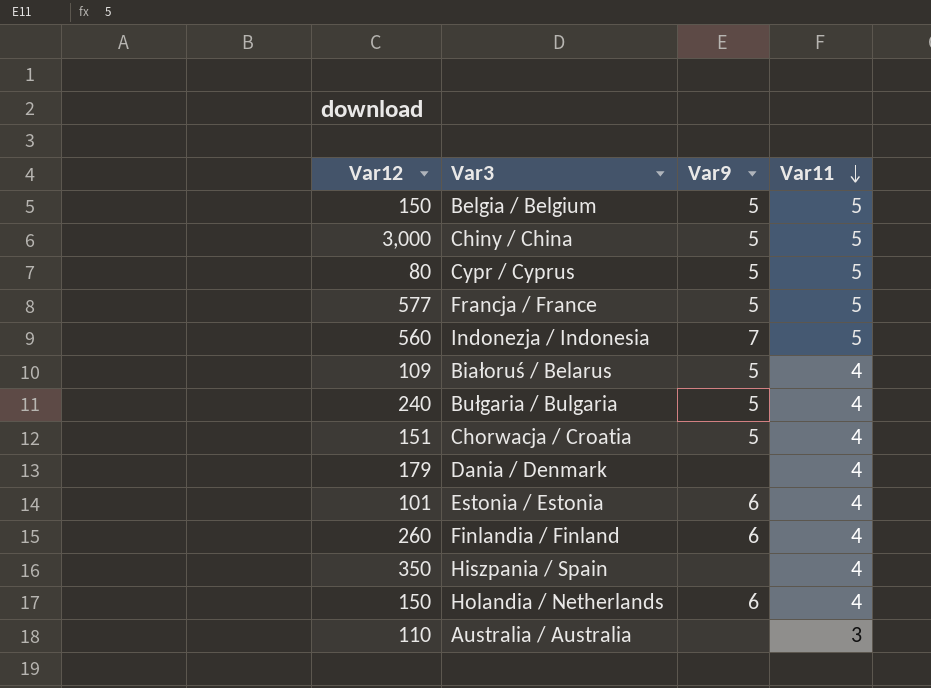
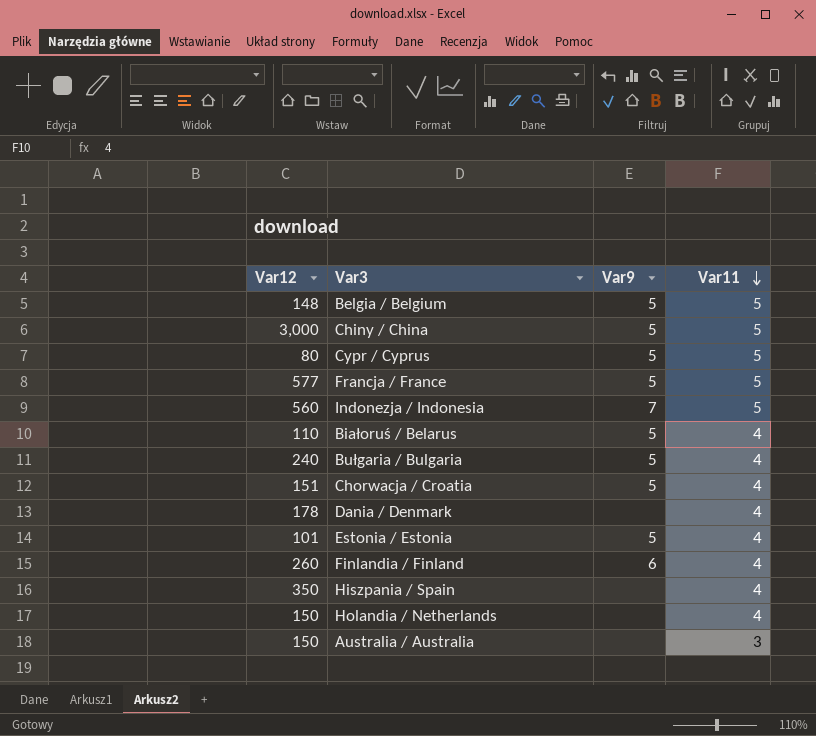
Belgia / Belgium | Var12: 150 -> 148
Białoruś / Belarus | Var12: 109 -> 110
Dania / Denmark | Var12: 179 -> 178
Estonia / Estonia | Var9: 6 -> 5
Holandia / Netherlands | Var9: 6 -> none
Australia / Australia | Var12: 110 -> 150

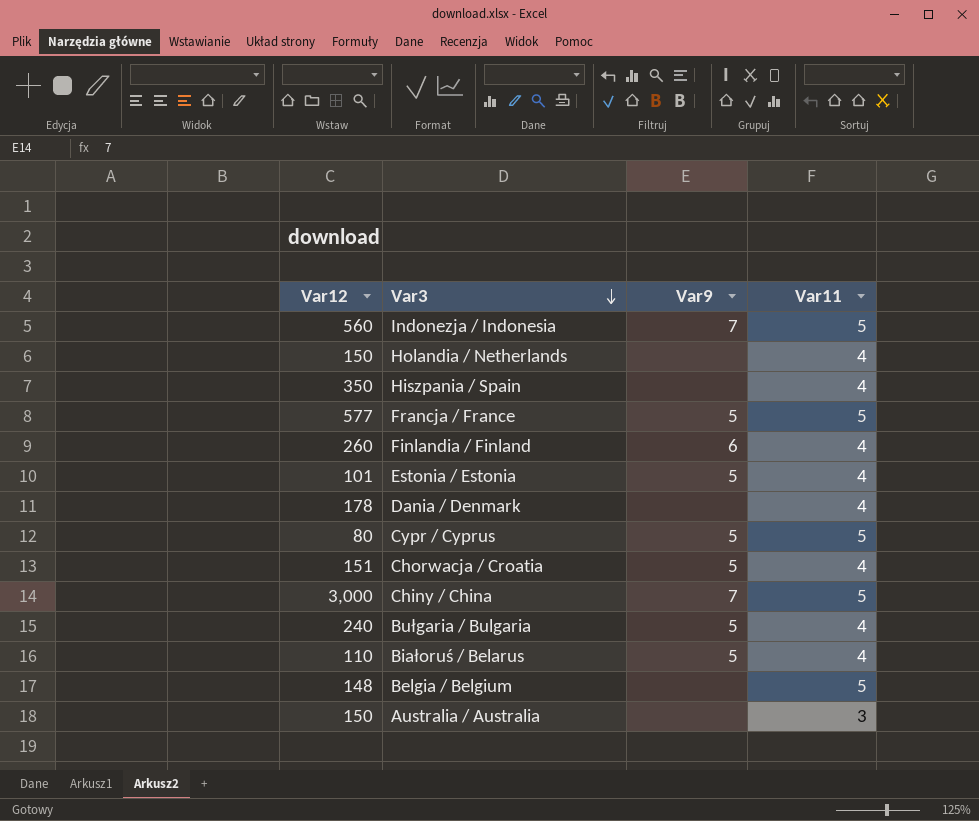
row order: Var11 descending -> Var3 descending
Chiny / China | Var9: 5 -> 7
Belgia / Belgium | Var9: 5 -> none

